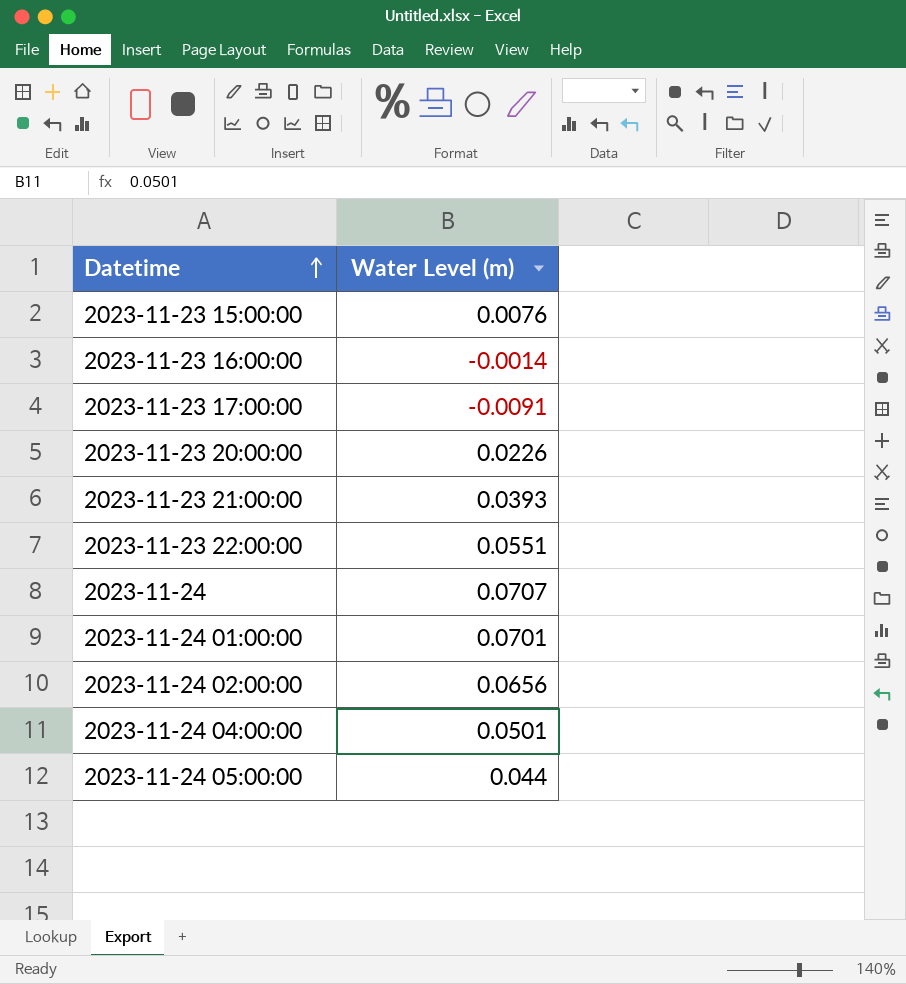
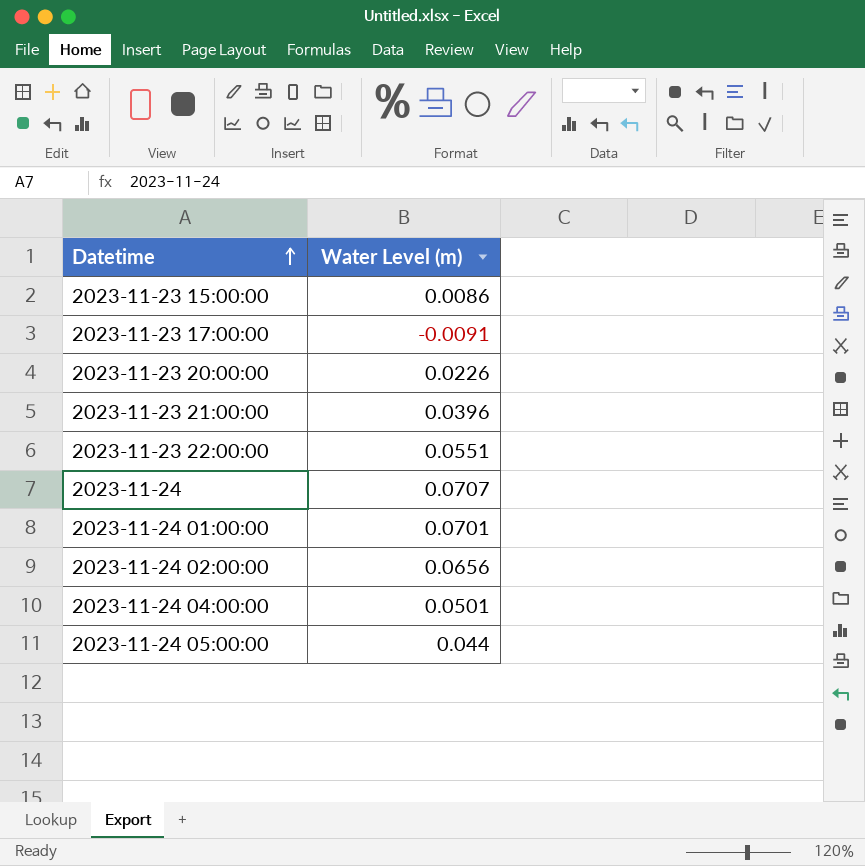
row 2023-11-23 16:00:00: -0.0014 -> none
2023-11-23 15:00:00 | Water Level (m): 0.0076 -> 0.0086
2023-11-23 21:00:00 | Water Level (m): 0.0393 -> 0.0396

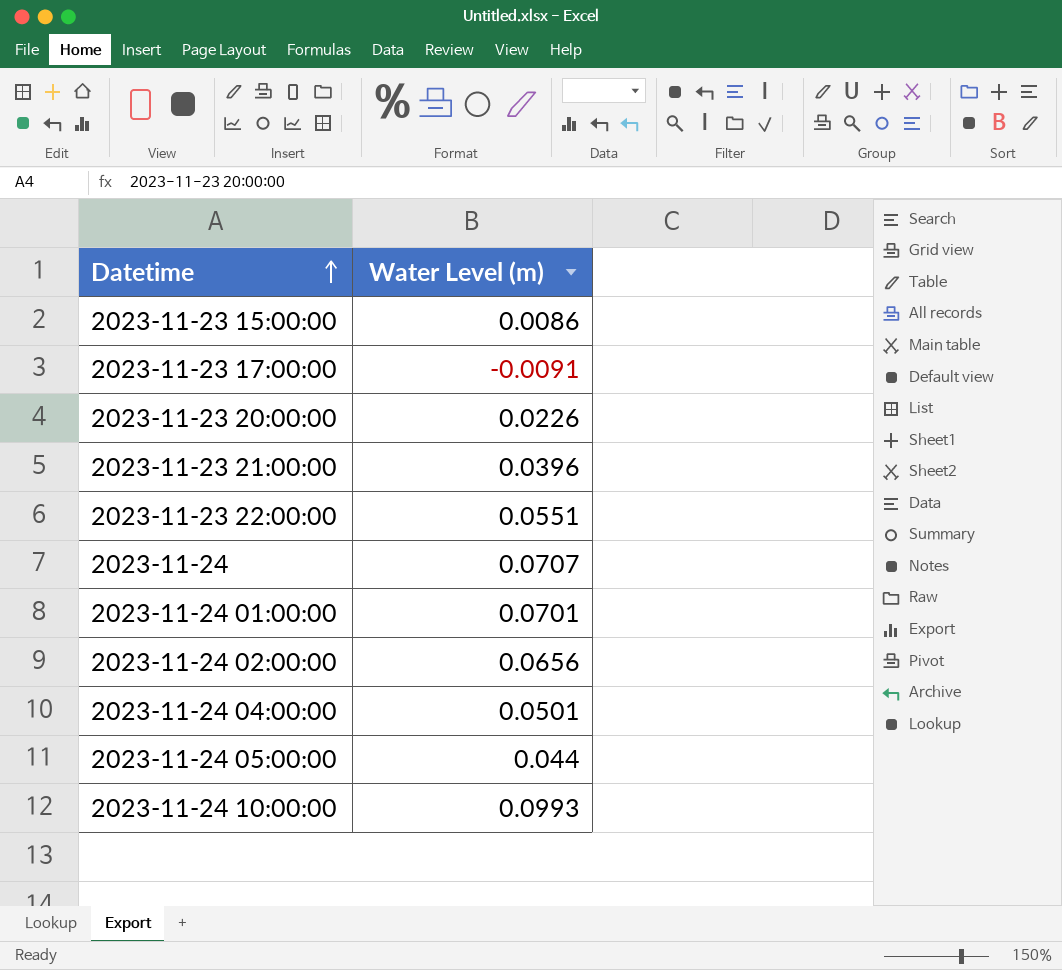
row 2023-11-24 10:00:00: none -> 0.0993

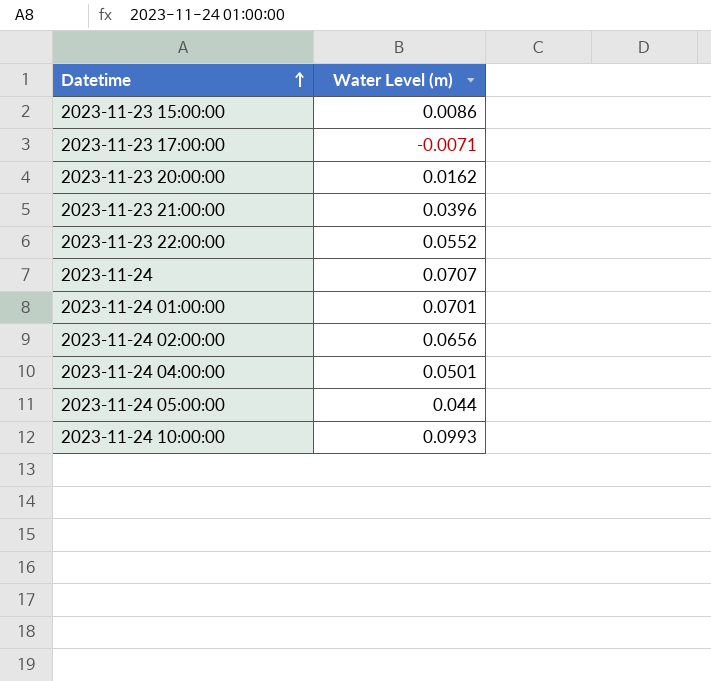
2023-11-23 17:00:00 | Water Level (m): -0.0091 -> -0.0071
2023-11-23 20:00:00 | Water Level (m): 0.0226 -> 0.0162
2023-11-23 22:00:00 | Water Level (m): 0.0551 -> 0.0552

